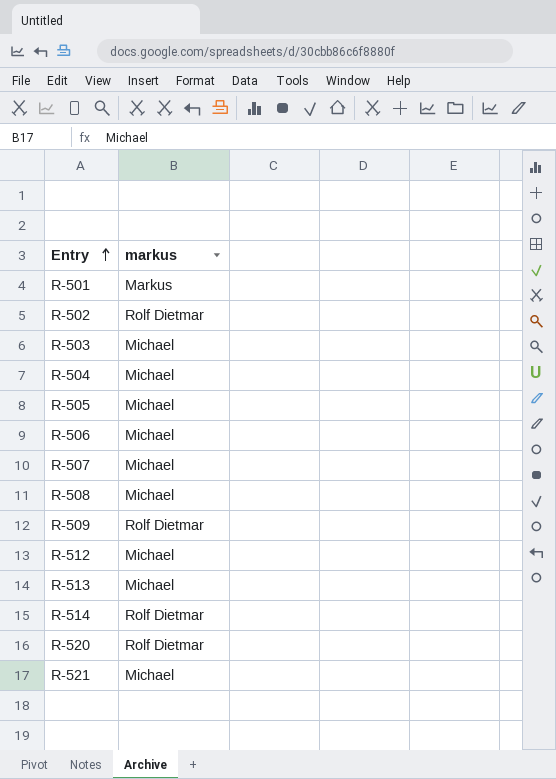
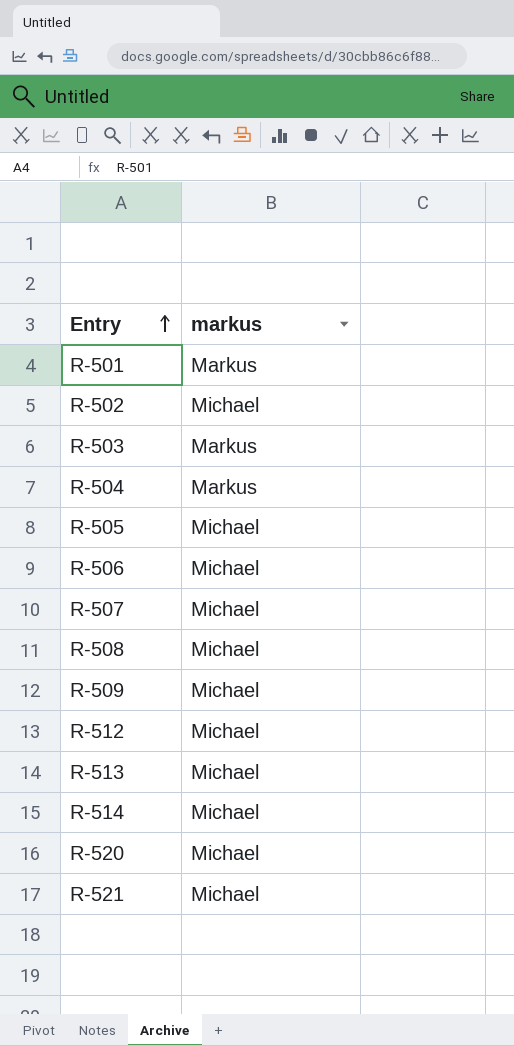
R-502 | markus: Rolf Dietmar -> Michael
R-503 | markus: Michael -> Markus
R-504 | markus: Michael -> Markus
R-509 | markus: Rolf Dietmar -> Michael
R-514 | markus: Rolf Dietmar -> Michael
R-520 | markus: Rolf Dietmar -> Michael

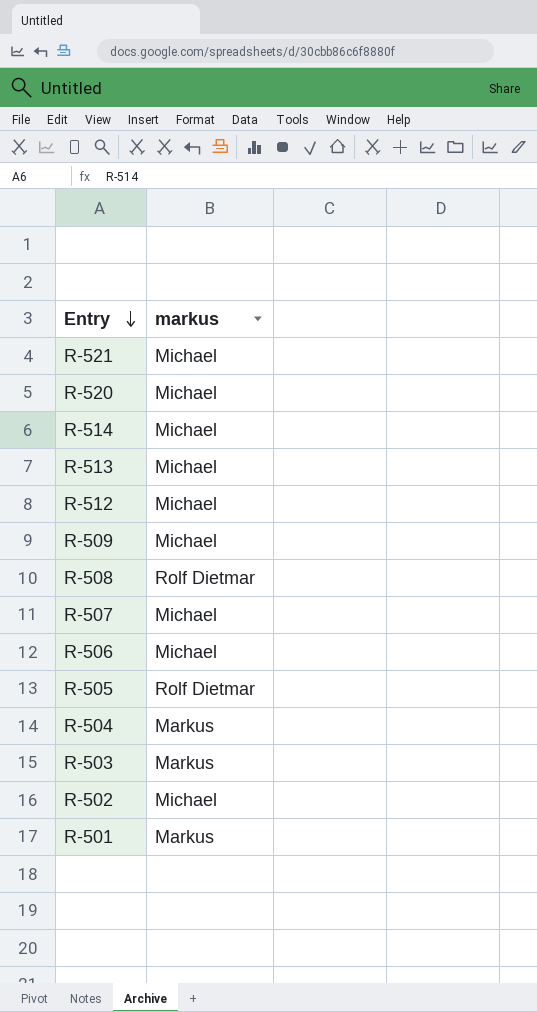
row order: Entry ascending -> Entry descending
R-508 | markus: Michael -> Rolf Dietmar
R-505 | markus: Michael -> Rolf Dietmar

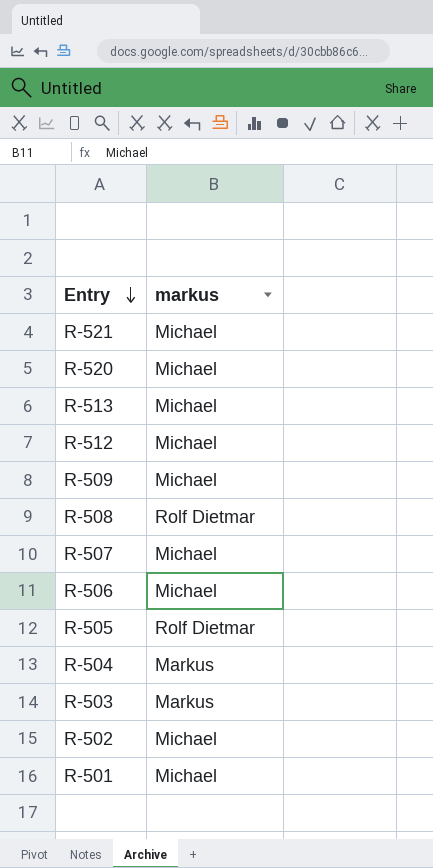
row R-514: Michael -> none
R-501 | markus: Markus -> Michael

